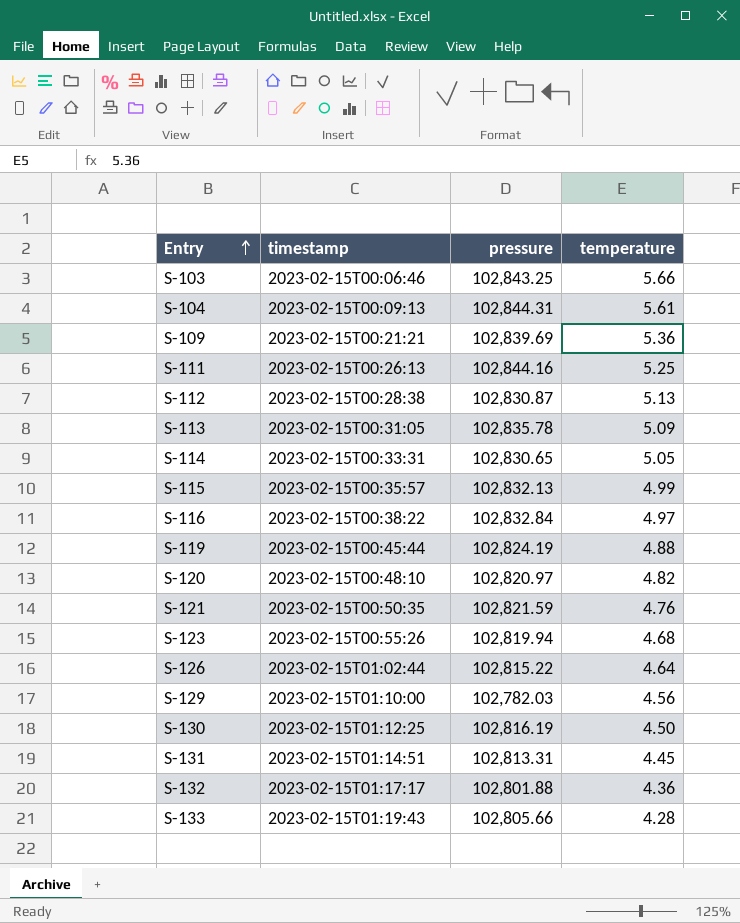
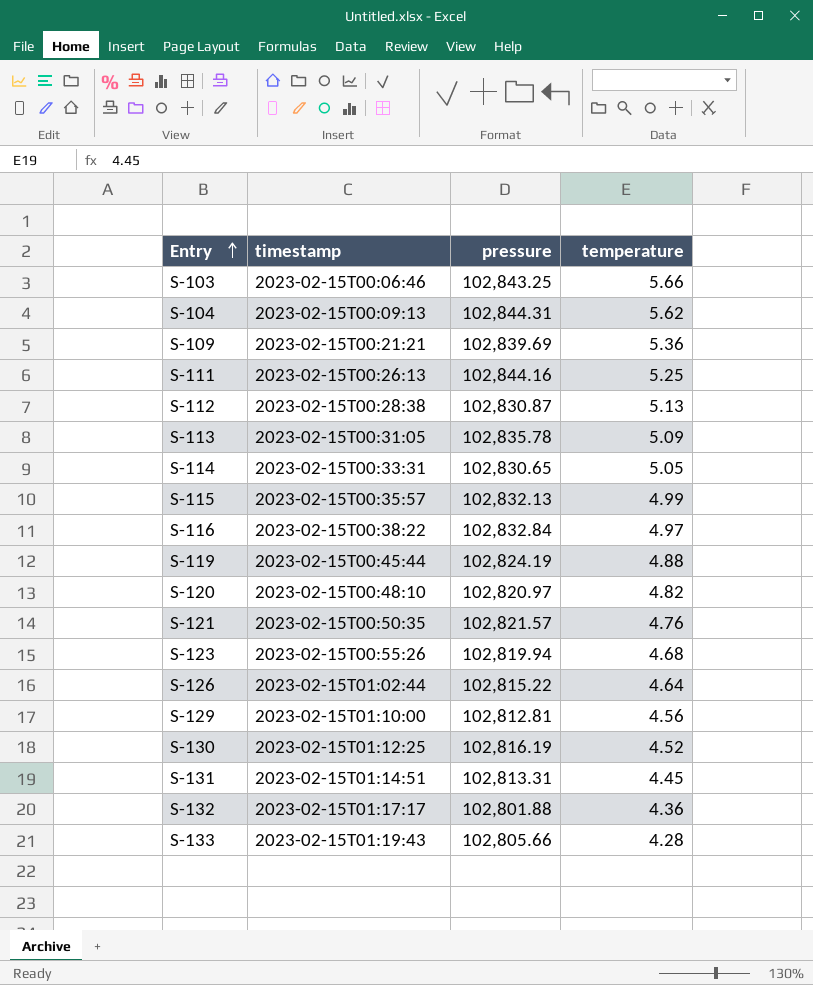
S-104 | temperature: 5.61 -> 5.62
S-121 | pressure: 102,821.59 -> 102,821.57
S-129 | pressure: 102,782.03 -> 102,812.81
S-130 | temperature: 4.50 -> 4.52

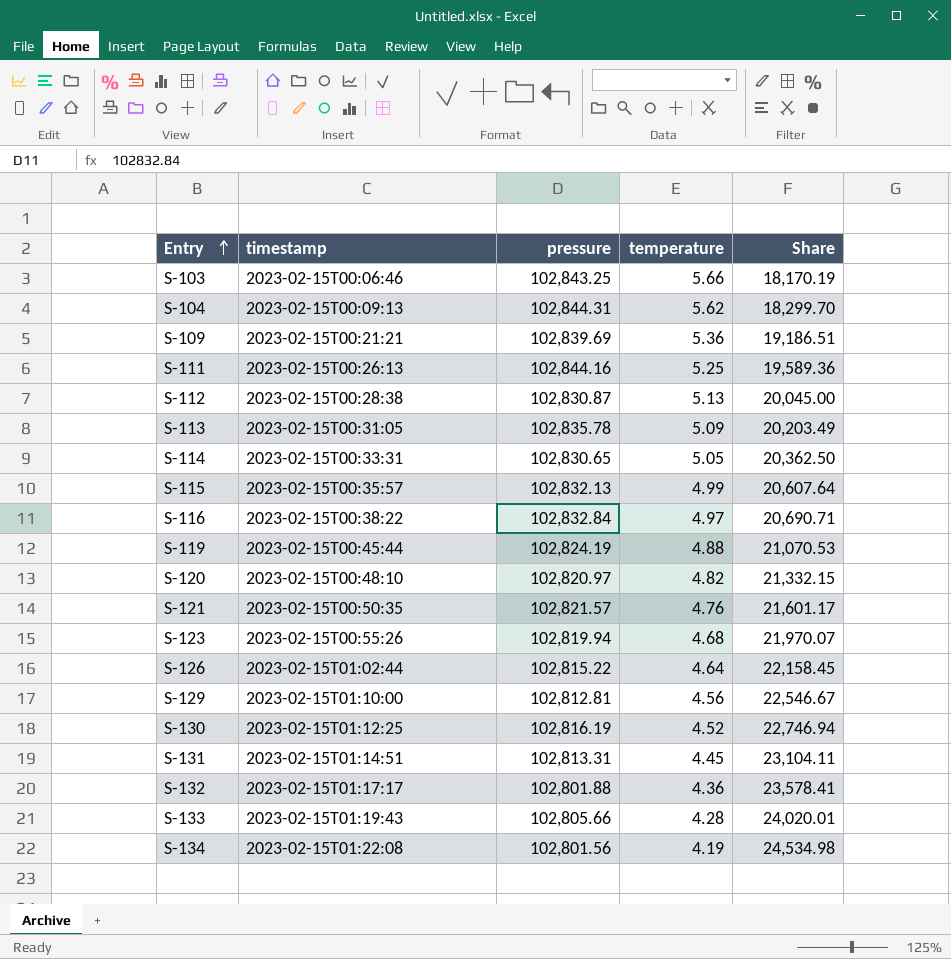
column Share | formula: none -> [pressure] / [temperature]
row S-134: none -> 2023-02-15T01:22:08 | 102,801.56 | 4.19 | 24,534.98

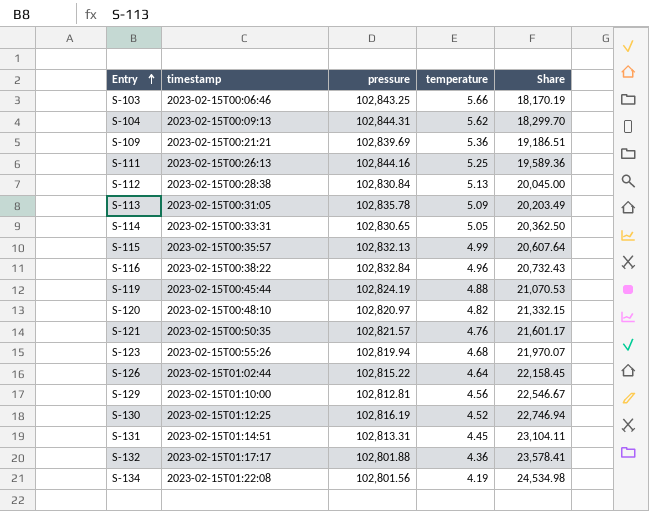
row S-133: 2023-02-15T01:19:43 | 102,805.66 | 4.28 | 24,020.01 -> none
S-112 | pressure: 102,830.87 -> 102,830.84
S-116 | temperature: 4.97 -> 4.96
S-116 | Share: 20,690.71 -> 20,732.43

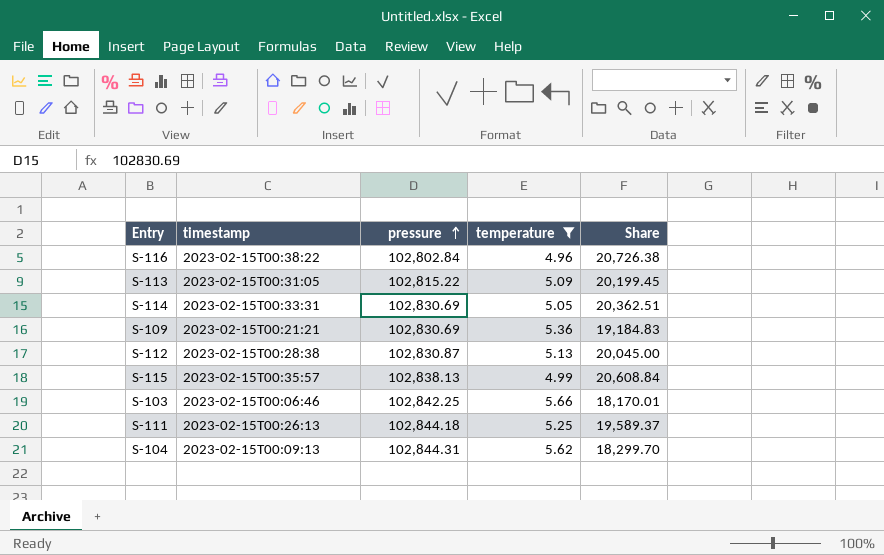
filter: none -> temperature >= 4.96
row order: Entry ascending -> pressure ascending
S-116 | pressure: 102,832.84 -> 102,802.84
S-116 | Share: 20,732.43 -> 20,726.38
S-113 | pressure: 102,835.78 -> 102,815.22
S-113 | Share: 20,203.49 -> 20,199.45
S-114 | pressure: 102,830.65 -> 102,830.69
S-114 | Share: 20,362.50 -> 20,362.51
S-109 | pressure: 102,839.69 -> 102,830.69
S-109 | Share: 19,186.51 -> 19,184.83
S-112 | pressure: 102,830.84 -> 102,830.87
S-115 | pressure: 102,832.13 -> 102,838.13
S-115 | Share: 20,607.64 -> 20,608.84
S-103 | pressure: 102,843.25 -> 102,842.25
S-103 | Share: 18,170.19 -> 18,170.01
S-111 | pressure: 102,844.16 -> 102,844.18
S-111 | Share: 19,589.36 -> 19,589.37

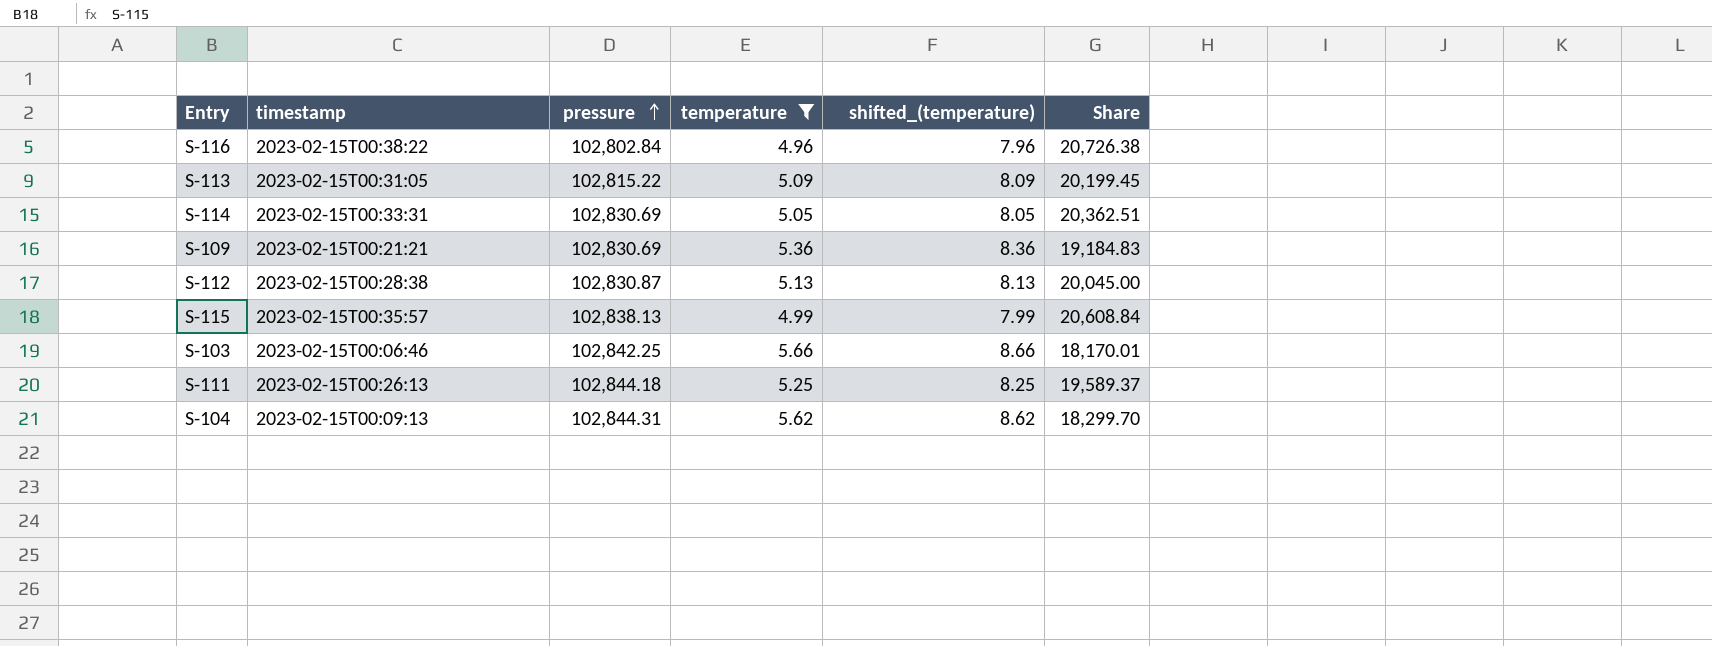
column shifted_(temperature) | formula: none -> [temperature] + 3

